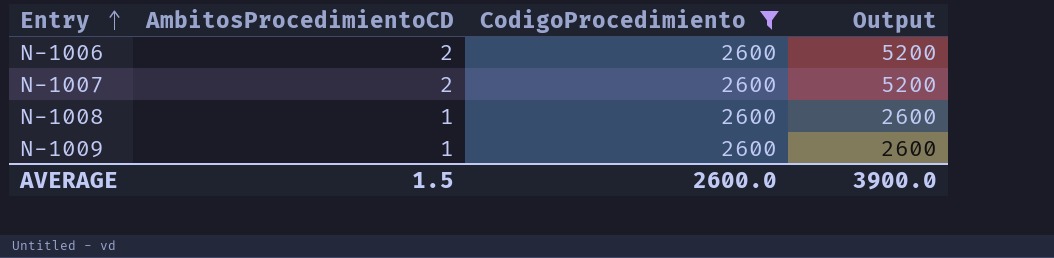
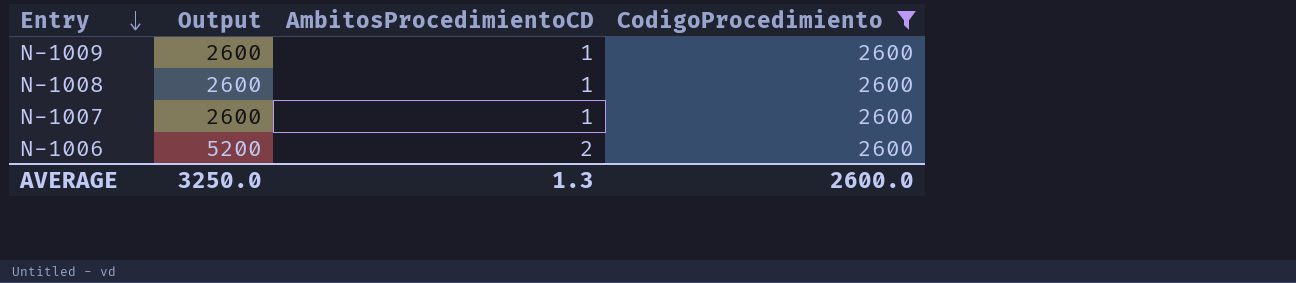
row order: Entry ascending -> Entry descending
column Output | position: 4 -> 2
N-1007 | Output: 5200 -> 2600
N-1007 | AmbitosProcedimientoCD: 2 -> 1
AVERAGE | Output: 3900.0 -> 3250.0
AVERAGE | AmbitosProcedimientoCD: 1.5 -> 1.3

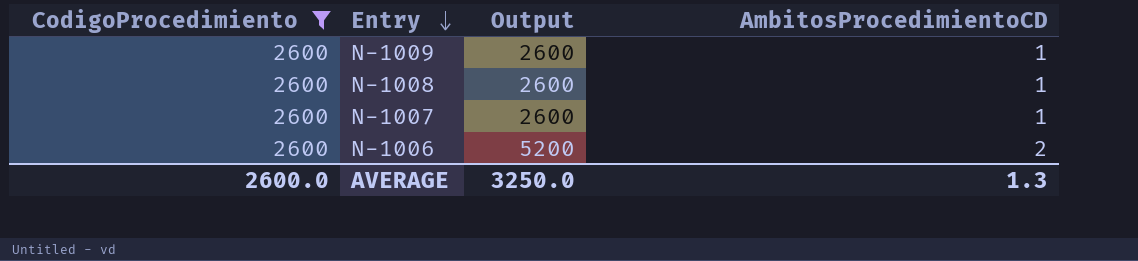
column CodigoProcedimiento | position: 4 -> 1

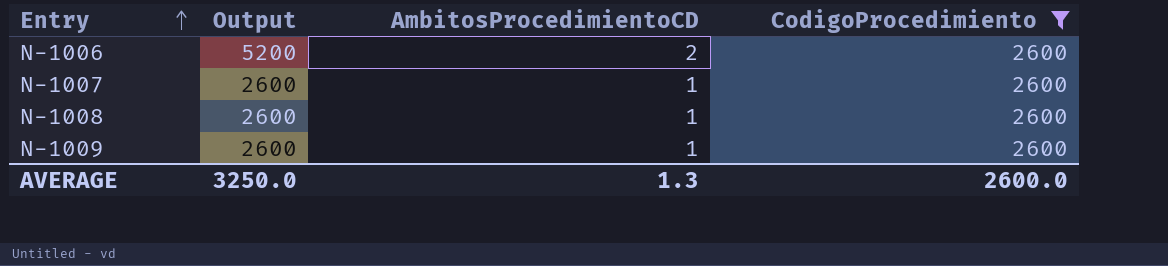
row order: Entry descending -> Entry ascending
column CodigoProcedimiento | position: 1 -> 4

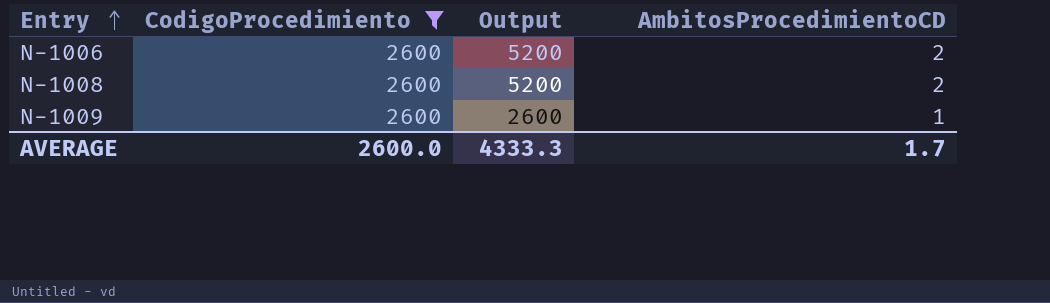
column CodigoProcedimiento | position: 4 -> 2
row N-1007: 2600 | 1 | 2600 -> none
N-1008 | Output: 2600 -> 5200
N-1008 | AmbitosProcedimientoCD: 1 -> 2
AVERAGE | Output: 3250.0 -> 4333.3
AVERAGE | AmbitosProcedimientoCD: 1.3 -> 1.7

